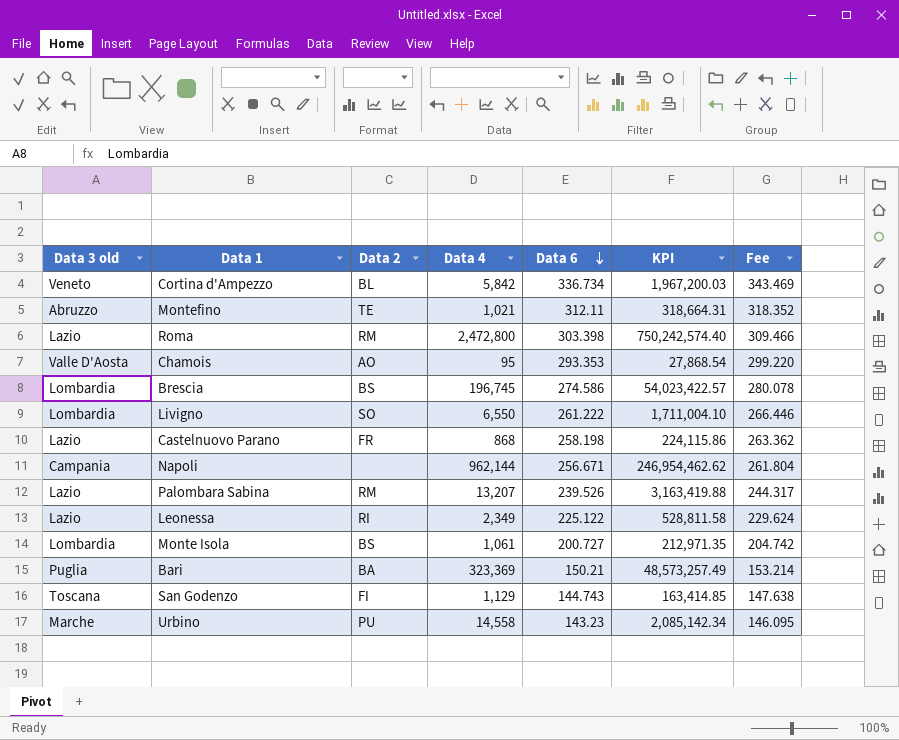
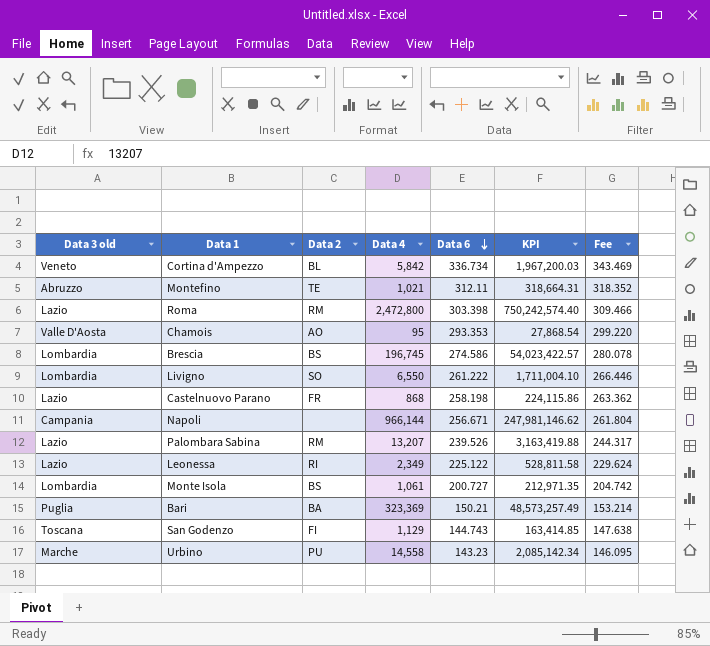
Napoli | Data 4: 962,144 -> 966,144
Napoli | KPI: 246,954,462.62 -> 247,981,146.62

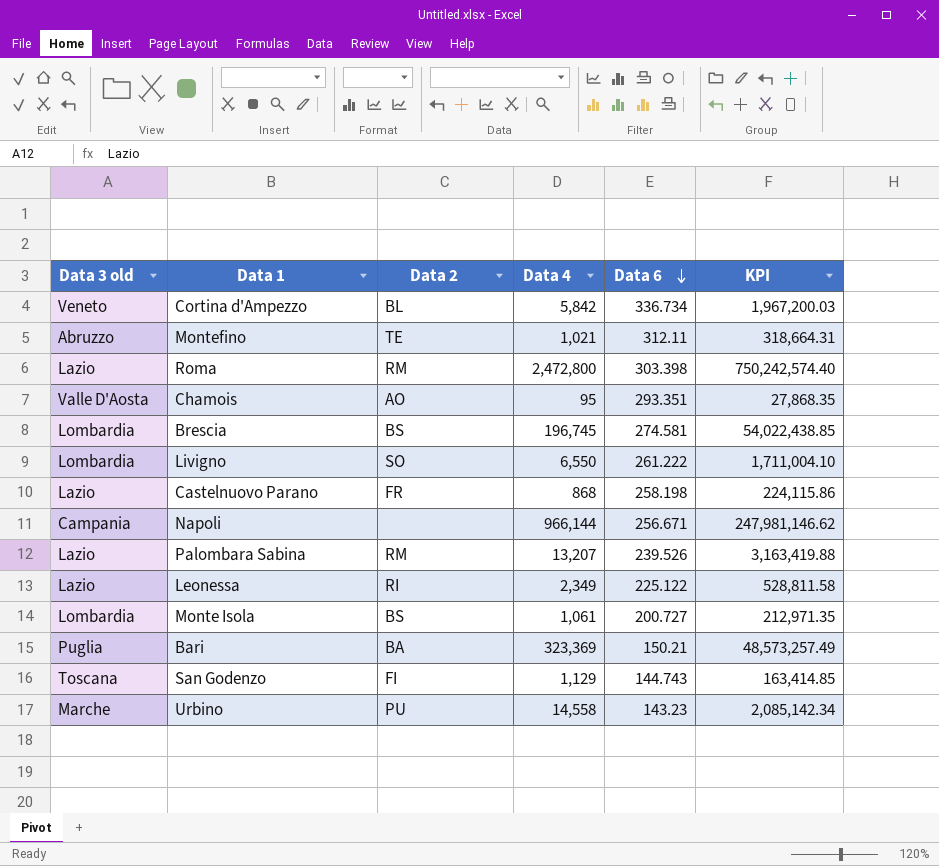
column Fee | formula: [Data 6] * 1.02 -> none
Chamois | Data 6: 293.353 -> 293.351
Chamois | KPI: 27,868.54 -> 27,868.35
Brescia | Data 6: 274.586 -> 274.581
Brescia | KPI: 54,023,422.57 -> 54,022,438.85

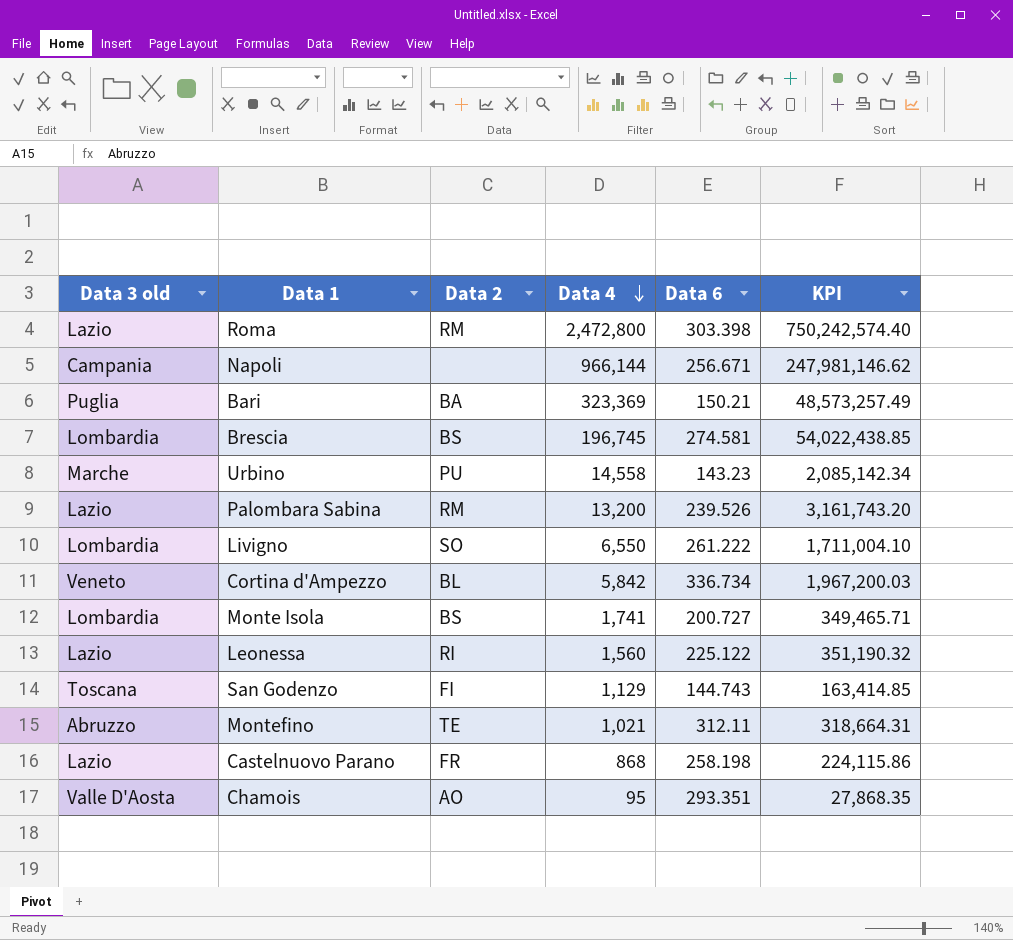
row order: Data 6 descending -> Data 4 descending
Palombara Sabina | Data 4: 13,207 -> 13,200
Palombara Sabina | KPI: 3,163,419.88 -> 3,161,743.20
Monte Isola | Data 4: 1,061 -> 1,741
Monte Isola | KPI: 212,971.35 -> 349,465.71
Leonessa | Data 4: 2,349 -> 1,560
Leonessa | KPI: 528,811.58 -> 351,190.32

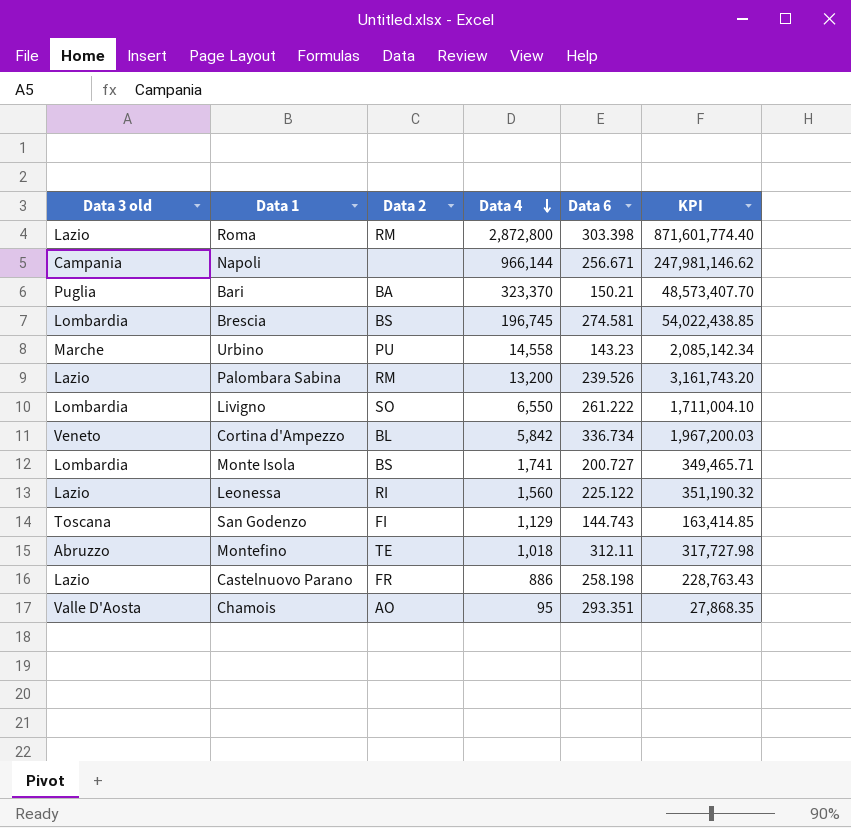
Roma | Data 4: 2,472,800 -> 2,872,800
Roma | KPI: 750,242,574.40 -> 871,601,774.40
Bari | Data 4: 323,369 -> 323,370
Bari | KPI: 48,573,257.49 -> 48,573,407.70
Montefino | Data 4: 1,021 -> 1,018
Montefino | KPI: 318,664.31 -> 317,727.98
Castelnuovo Parano | Data 4: 868 -> 886
Castelnuovo Parano | KPI: 224,115.86 -> 228,763.43

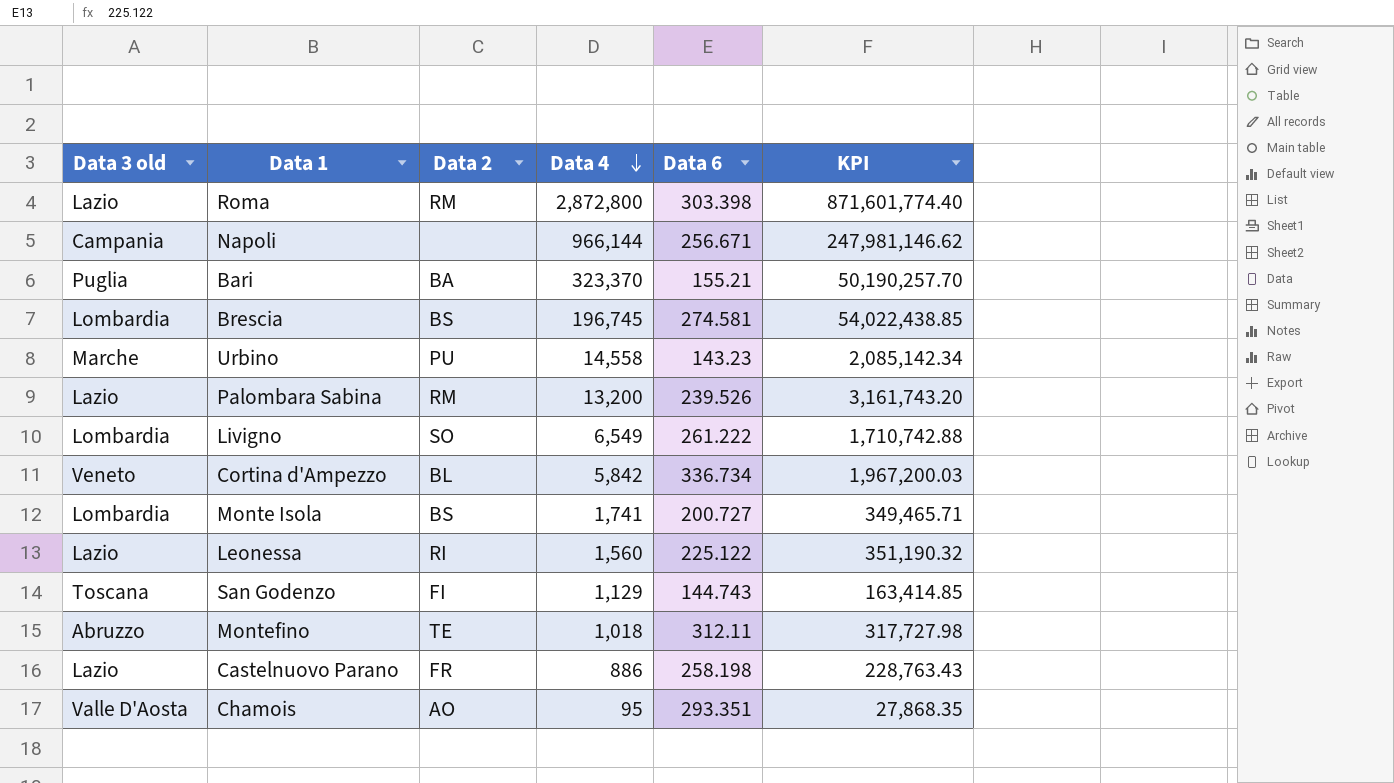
Bari | Data 6: 150.21 -> 155.21
Bari | KPI: 48,573,407.70 -> 50,190,257.70
Livigno | Data 4: 6,550 -> 6,549
Livigno | KPI: 1,711,004.10 -> 1,710,742.88

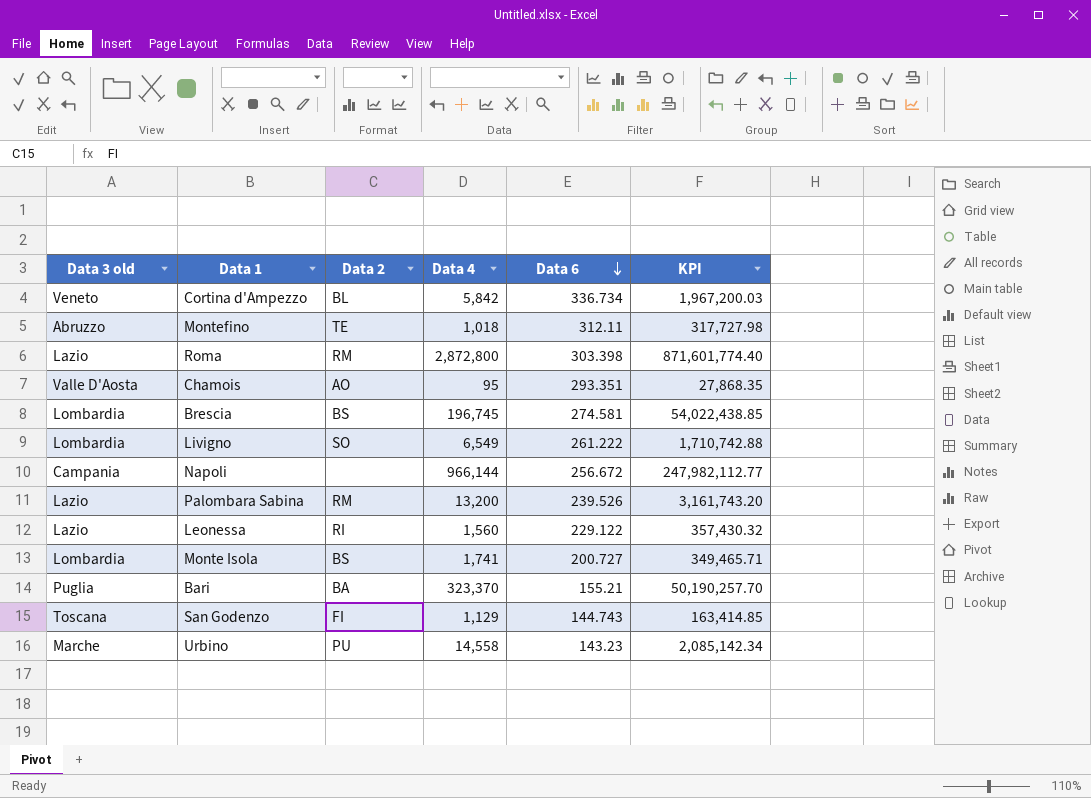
row order: Data 4 descending -> Data 6 descending
row Castelnuovo Parano: Lazio | FR | 886 | 258.198 | 228,763.43 -> none
Napoli | Data 6: 256.671 -> 256.672
Napoli | KPI: 247,981,146.62 -> 247,982,112.77
Leonessa | Data 6: 225.122 -> 229.122
Leonessa | KPI: 351,190.32 -> 357,430.32

